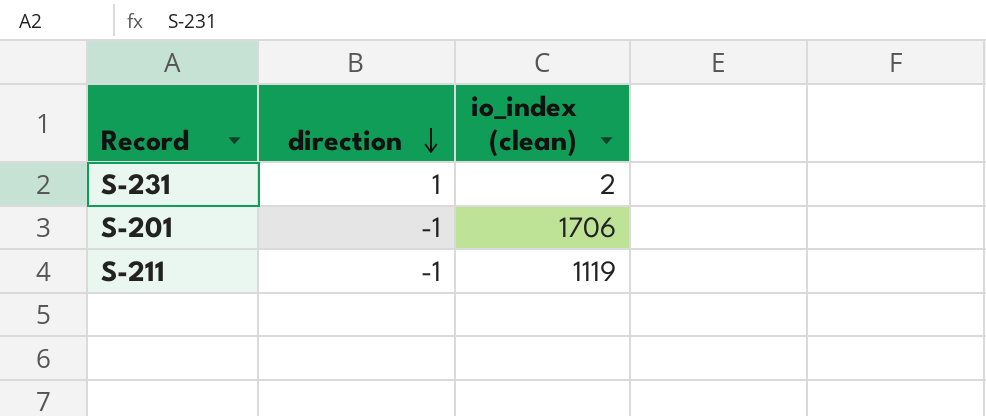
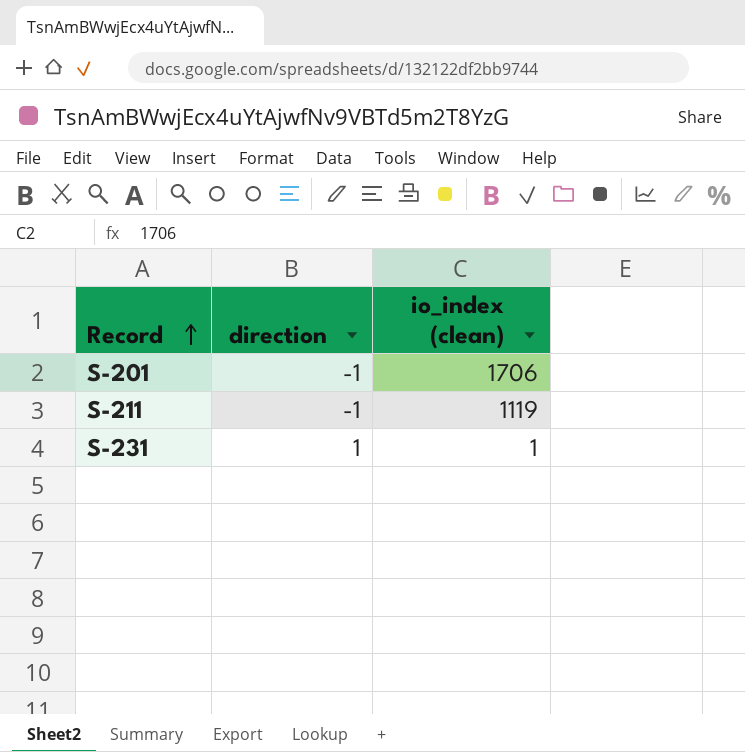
row order: direction descending -> Record ascending
S-231 | io_index (clean): 2 -> 1

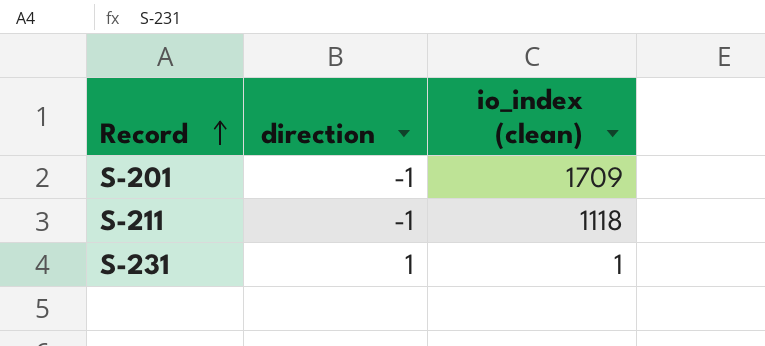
S-201 | io_index (clean): 1706 -> 1709
S-211 | io_index (clean): 1119 -> 1118

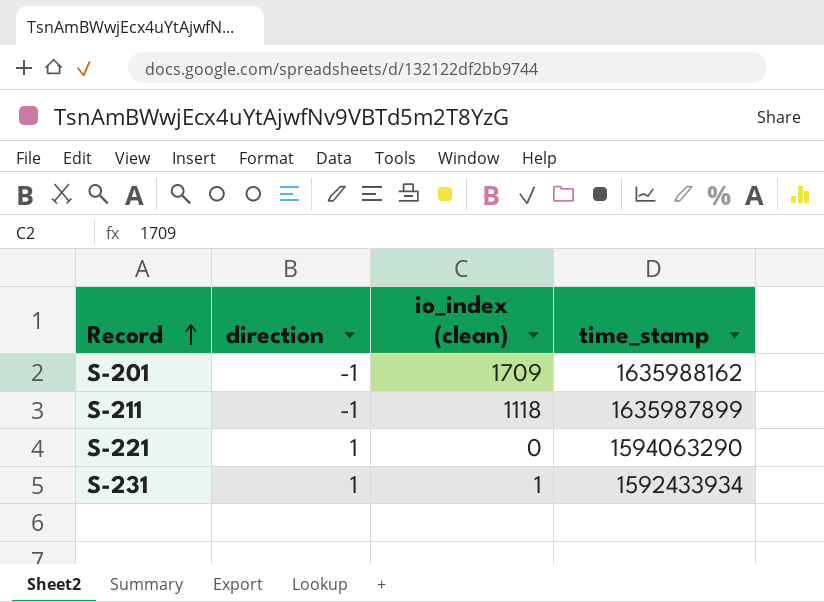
column time_stamp | position: none -> 4
row S-221: none -> 1 | 0 | 1594063290

